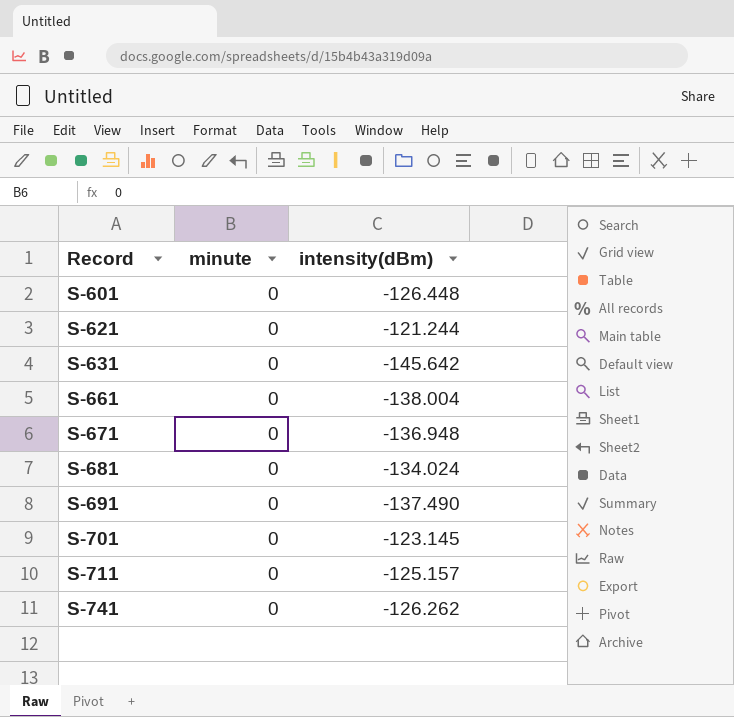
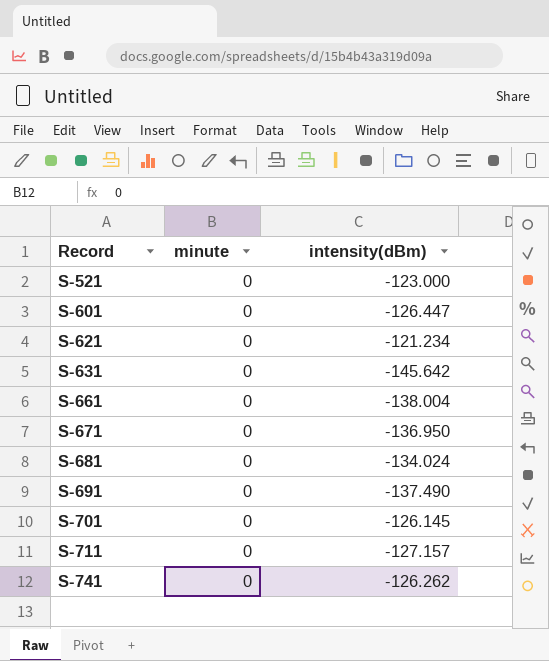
row S-521: none -> 0 | -123.000
S-601 | intensity(dBm): -126.448 -> -126.447
S-621 | intensity(dBm): -121.244 -> -121.234
S-671 | intensity(dBm): -136.948 -> -136.950
S-701 | intensity(dBm): -123.145 -> -126.145
S-711 | intensity(dBm): -125.157 -> -127.157

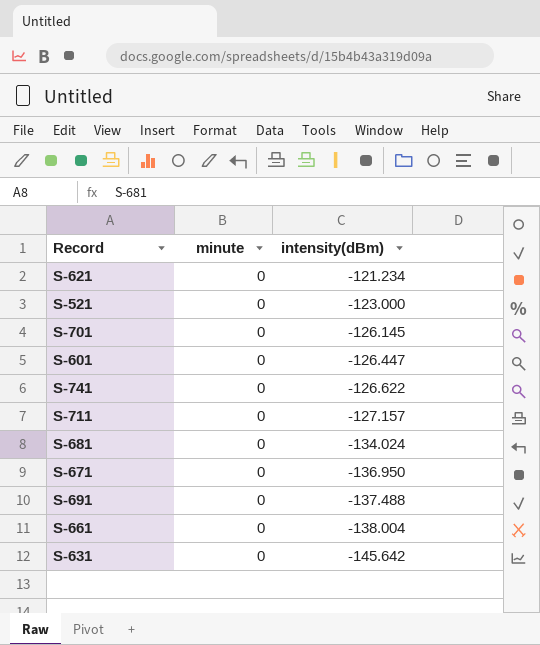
row order: Record ascending -> intensity(dBm) descending
S-741 | intensity(dBm): -126.262 -> -126.622
S-691 | intensity(dBm): -137.490 -> -137.488

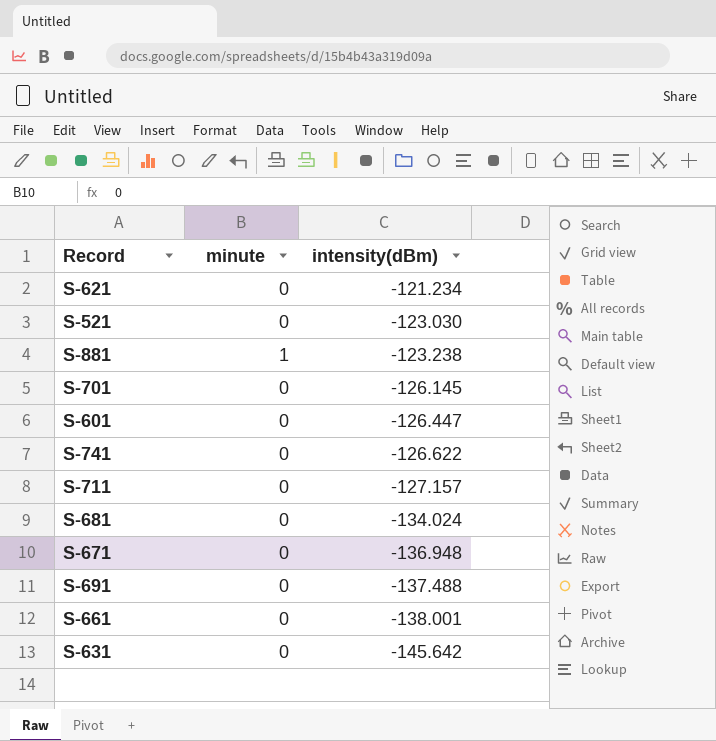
S-521 | intensity(dBm): -123.000 -> -123.030
row S-881: none -> 1 | -123.238
S-671 | intensity(dBm): -136.950 -> -136.948
S-661 | intensity(dBm): -138.004 -> -138.001

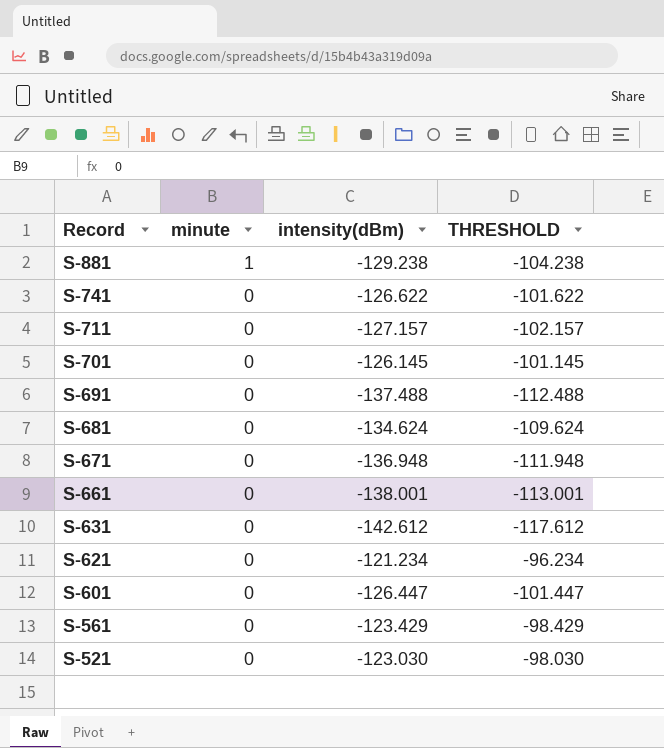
row order: intensity(dBm) descending -> Record descending
column THRESHOLD | formula: none -> [intensity(dBm)] + 25
S-881 | intensity(dBm): -123.238 -> -129.238
S-681 | intensity(dBm): -134.024 -> -134.624
S-631 | intensity(dBm): -145.642 -> -142.612
row S-561: none -> 0 | -123.429 | -98.429

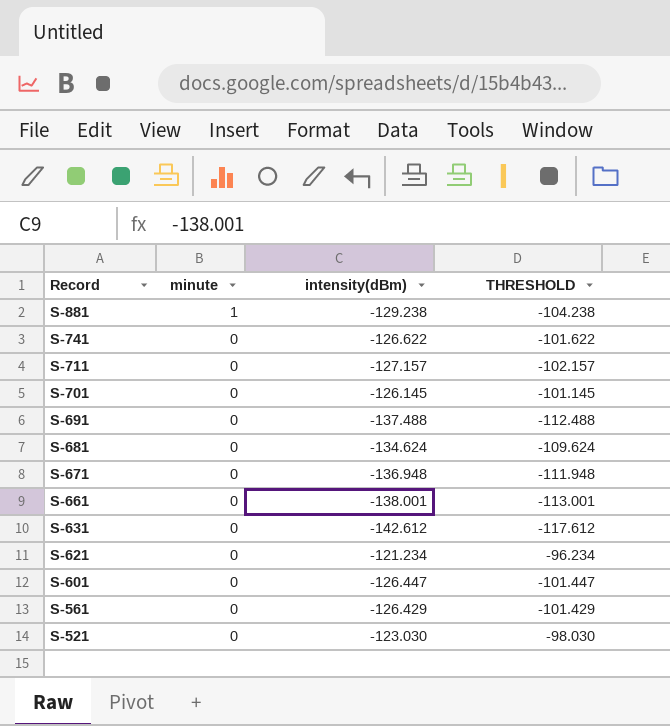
S-561 | intensity(dBm): -123.429 -> -126.429
S-561 | THRESHOLD: -98.429 -> -101.429

